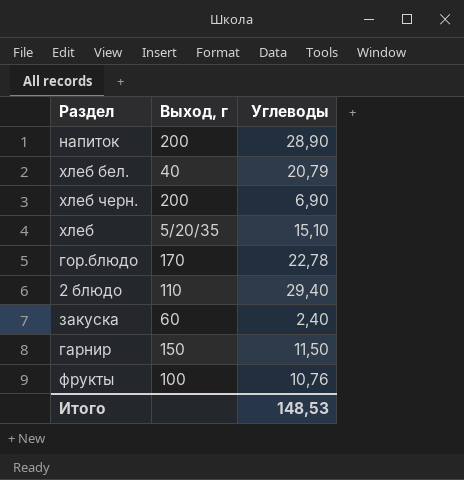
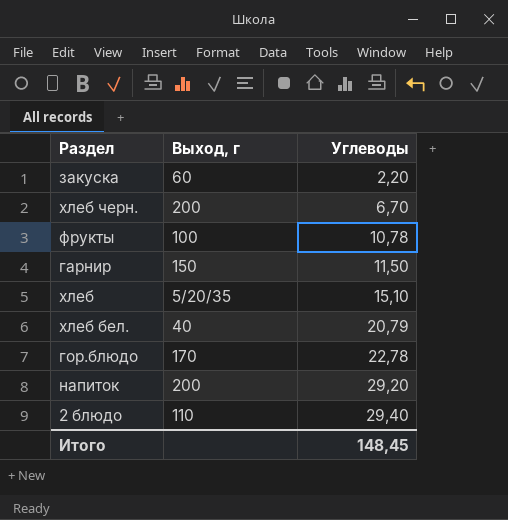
row order: none -> Углеводы ascending
закуска | Углеводы: 2,40 -> 2,20
хлеб черн. | Углеводы: 6,90 -> 6,70
фрукты | Углеводы: 10,76 -> 10,78
напиток | Углеводы: 28,90 -> 29,20
Итого | Углеводы: 148,53 -> 148,45

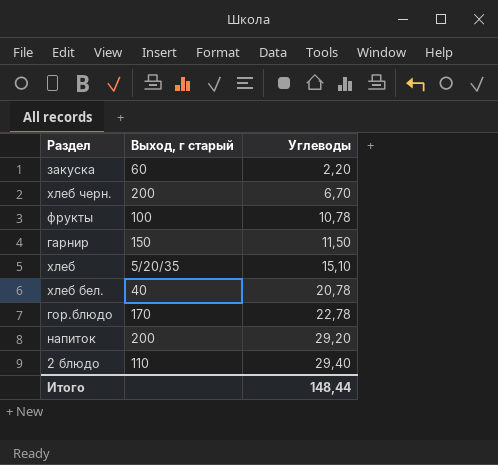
column name: Выход, г -> Выход, г старый
хлеб бел. | Углеводы: 20,79 -> 20,78
Итого | Углеводы: 148,45 -> 148,44

